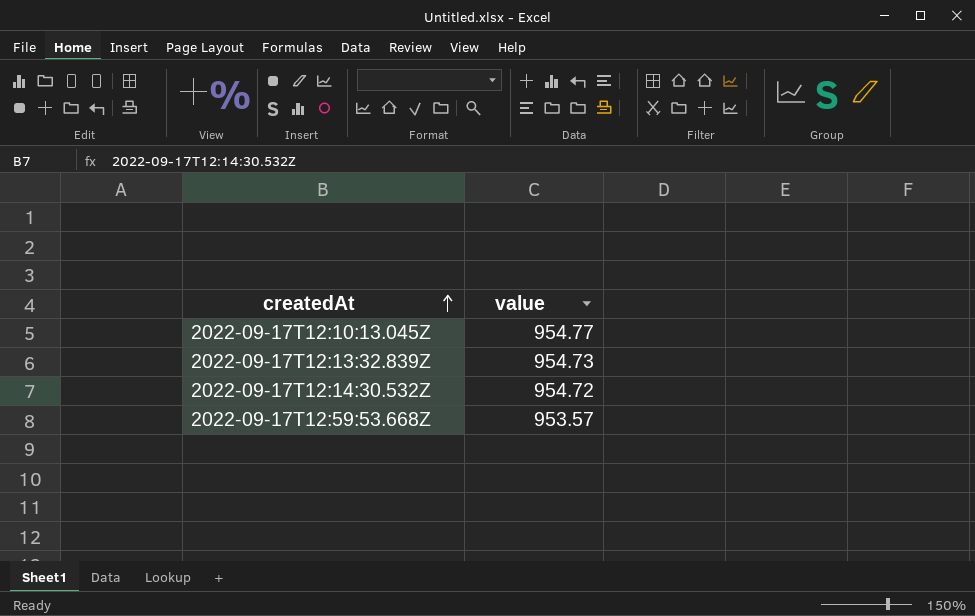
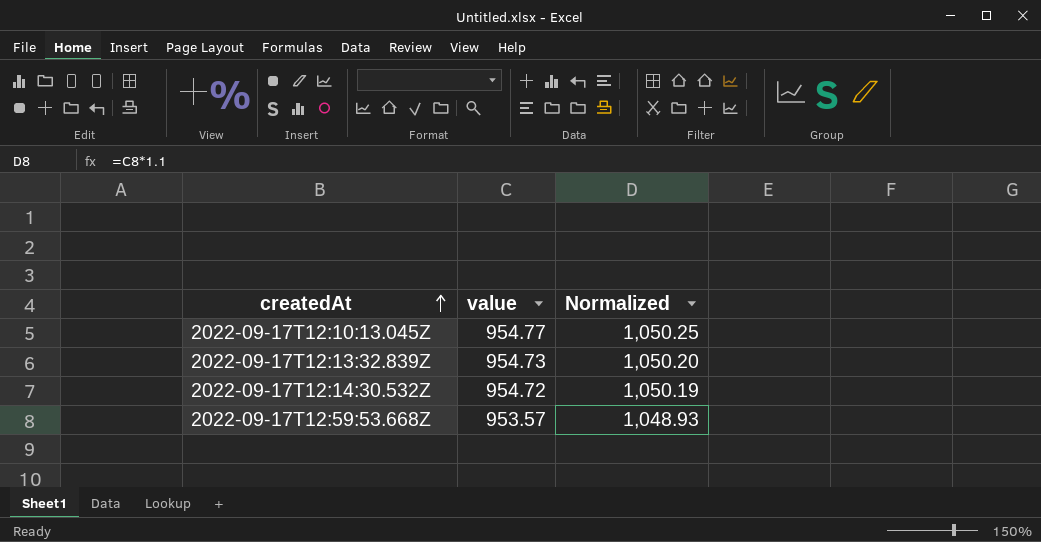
column Normalized | formula: none -> [value] * 1.1

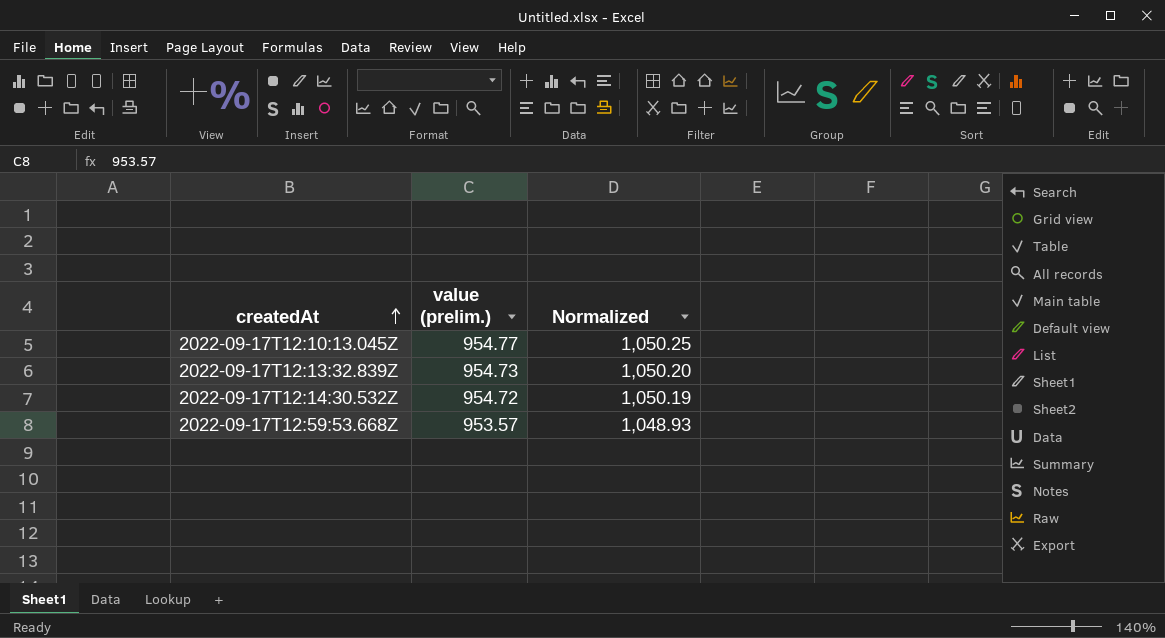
column name: value -> value (prelim.)

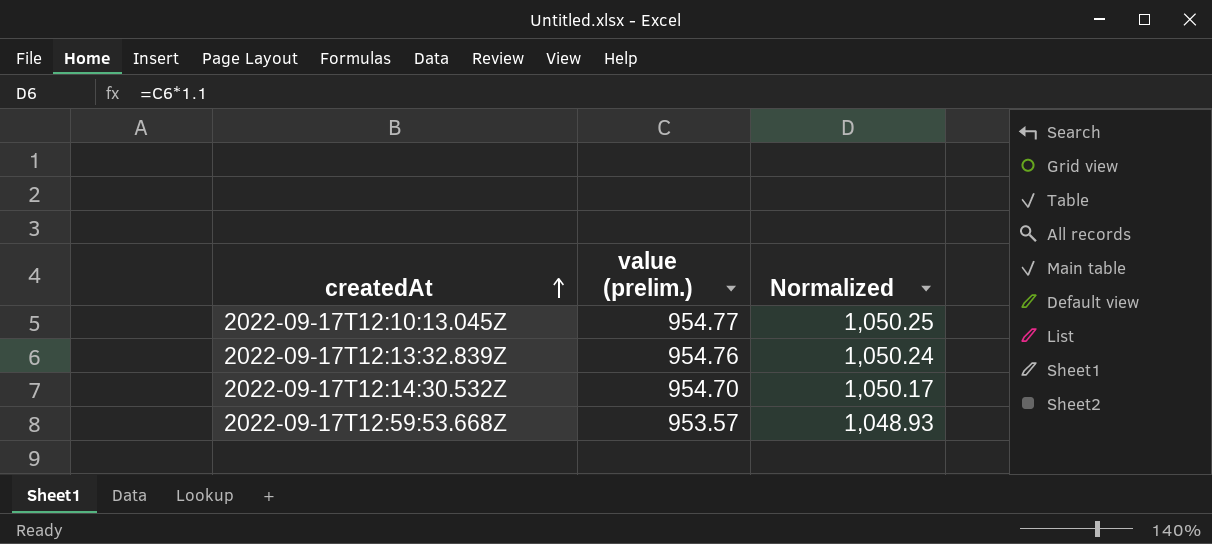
2022-09-17T12:13:32.839Z | value (prelim.): 954.73 -> 954.76
2022-09-17T12:13:32.839Z | Normalized: 1,050.20 -> 1,050.24
2022-09-17T12:14:30.532Z | value (prelim.): 954.72 -> 954.70
2022-09-17T12:14:30.532Z | Normalized: 1,050.19 -> 1,050.17

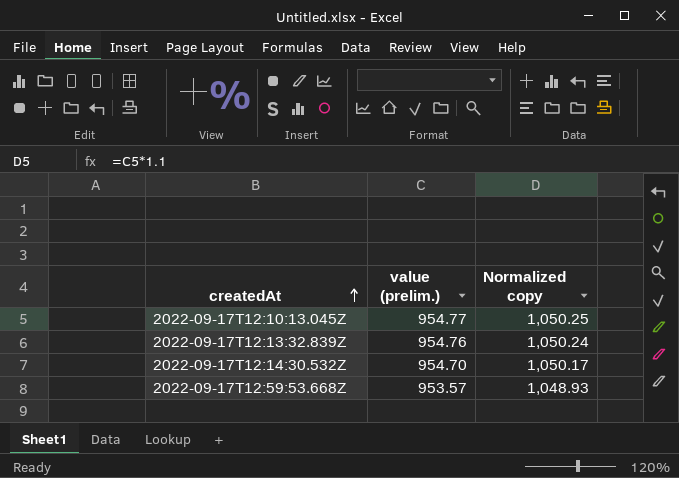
column name: Normalized -> Normalized copy

